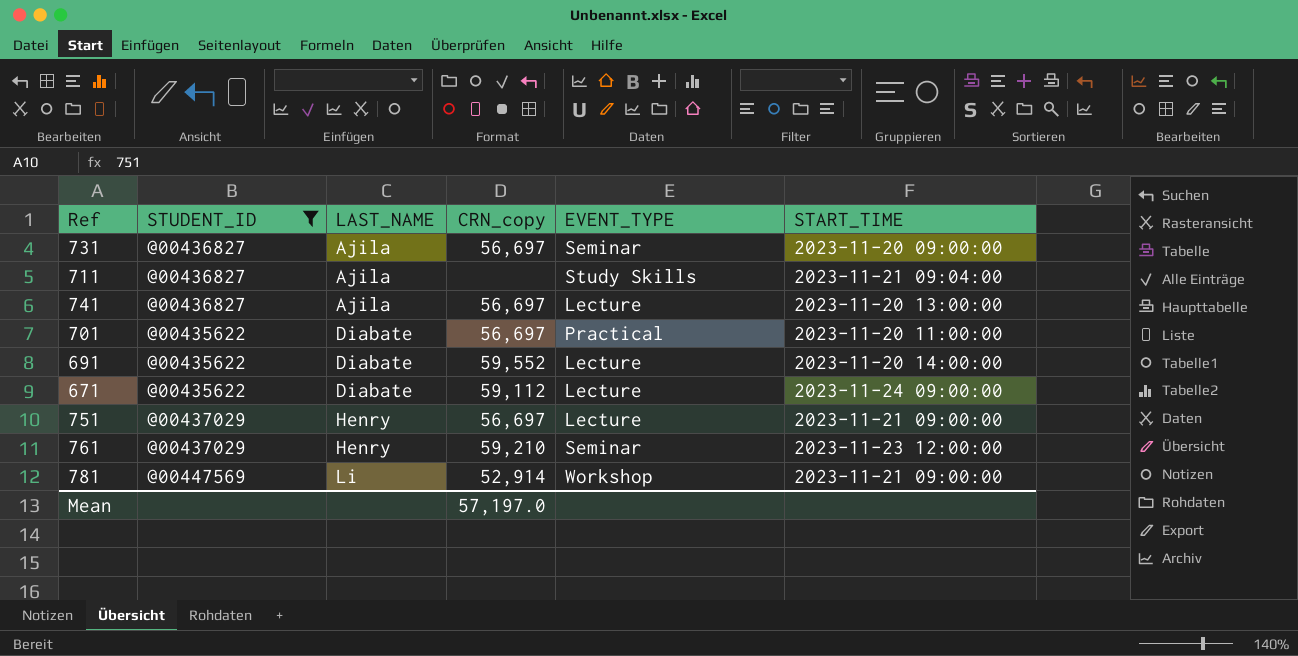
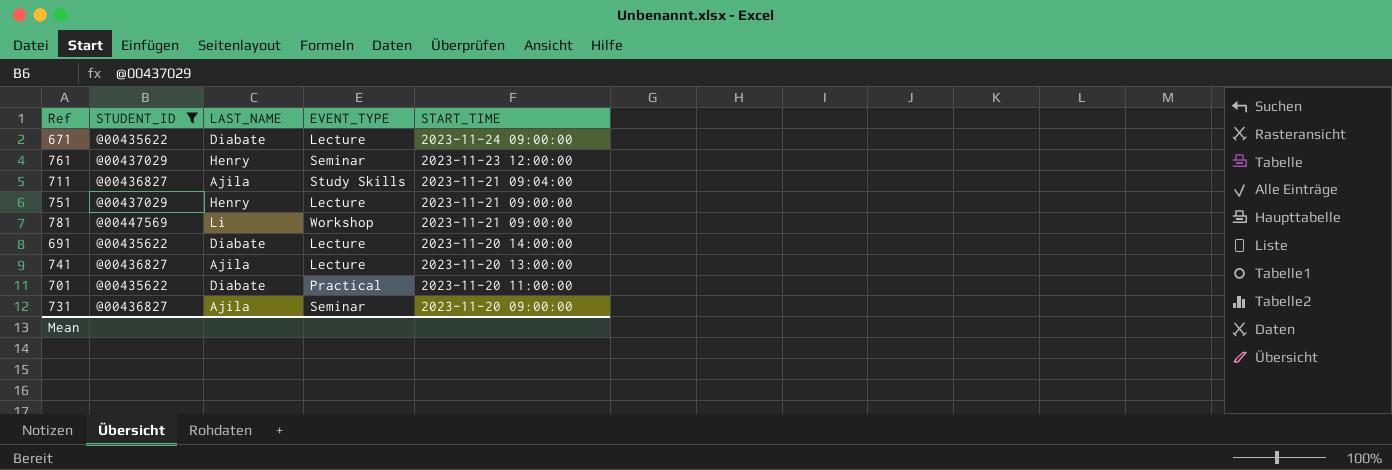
row order: LAST_NAME ascending -> START_TIME descending
column CRN_copy | position: 4 -> none

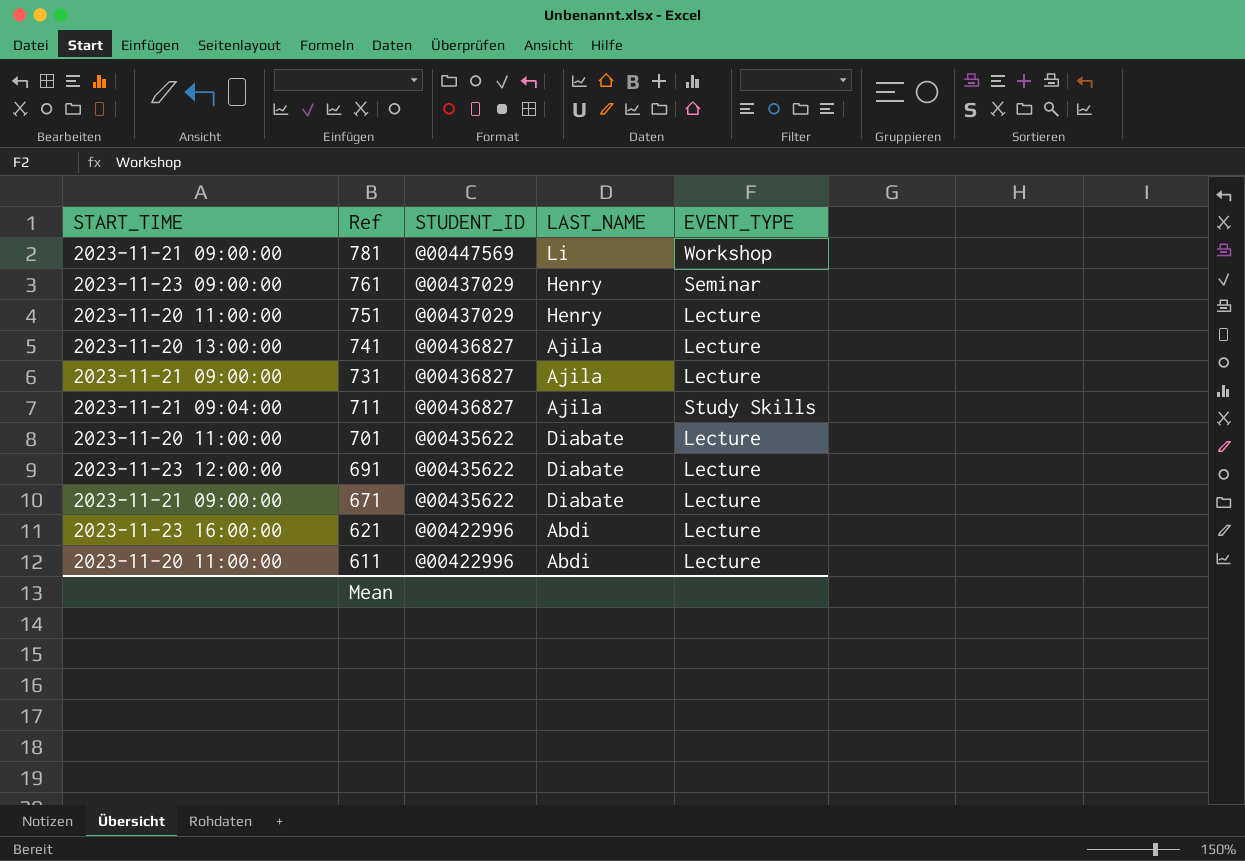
filter: STUDENT_ID != @00422996 -> none
row order: START_TIME descending -> Ref descending
column START_TIME | position: 5 -> 1
761 | START_TIME: 2023-11-23 12:00:00 -> 2023-11-23 09:00:00
751 | START_TIME: 2023-11-21 09:00:00 -> 2023-11-20 11:00:00
731 | START_TIME: 2023-11-20 09:00:00 -> 2023-11-21 09:00:00
731 | EVENT_TYPE: Seminar -> Lecture
701 | EVENT_TYPE: Practical -> Lecture
691 | START_TIME: 2023-11-20 14:00:00 -> 2023-11-23 12:00:00
671 | START_TIME: 2023-11-24 09:00:00 -> 2023-11-21 09:00:00

